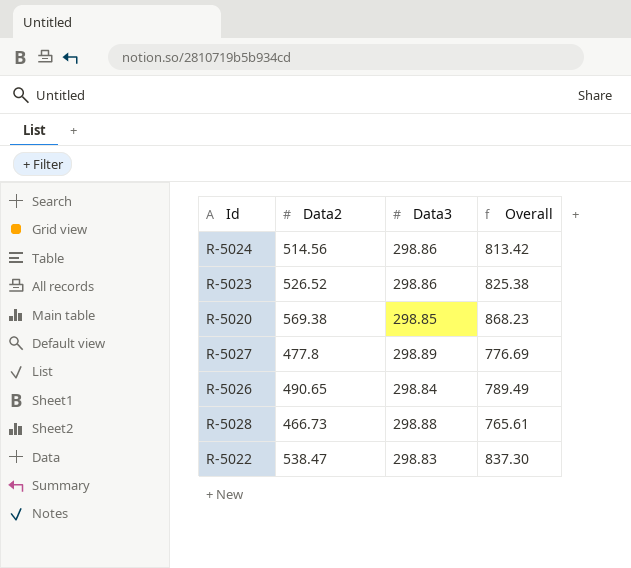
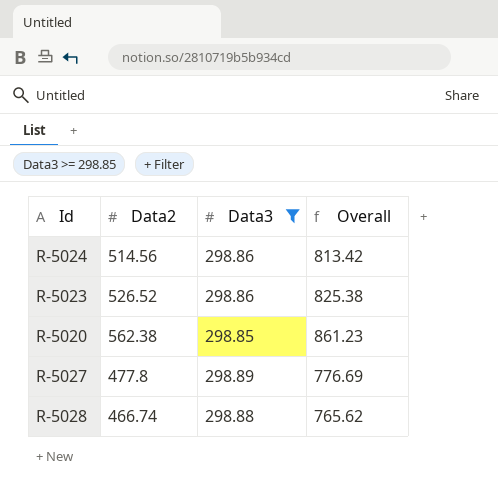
filter: none -> Data3 >= 298.85
R-5020 | Data2: 569.38 -> 562.38
R-5020 | Overall: 868.23 -> 861.23
R-5028 | Data2: 466.73 -> 466.74
R-5028 | Overall: 765.61 -> 765.62

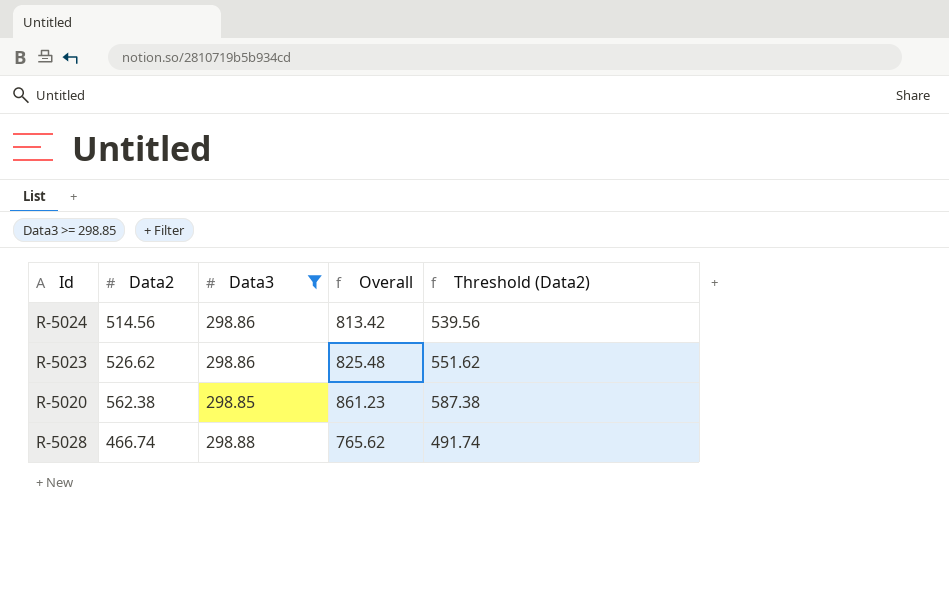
column Threshold (Data2) | formula: none -> [Data2] + 25
row R-5027: 477.8 | 298.89 | 776.69 -> none
R-5023 | Data2: 526.52 -> 526.62
R-5023 | Overall: 825.38 -> 825.48

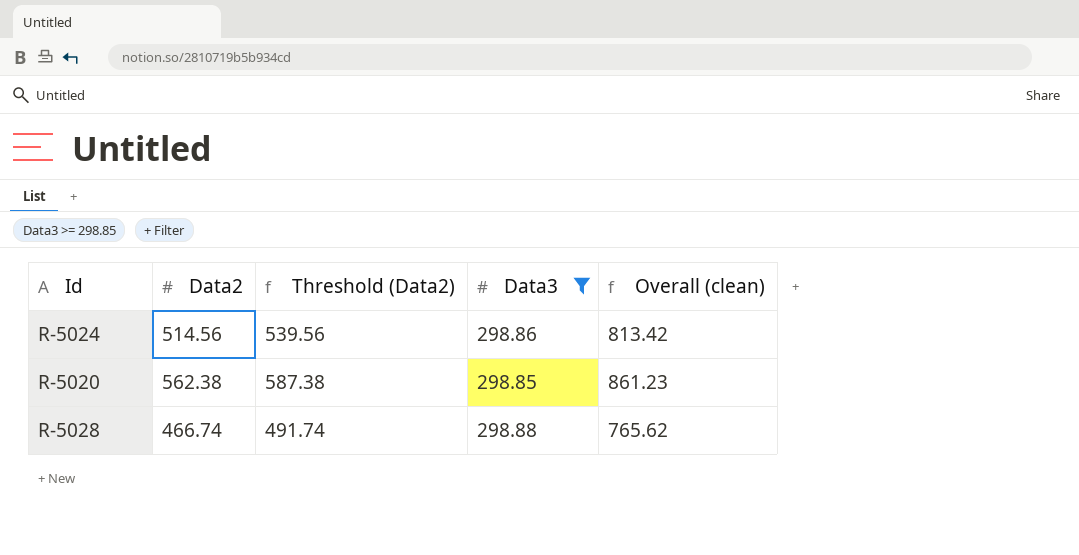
column Threshold (Data2) | position: 5 -> 3
column name: Overall -> Overall (clean)
row R-5023: 526.62 | 298.86 | 825.48 | 551.62 -> none

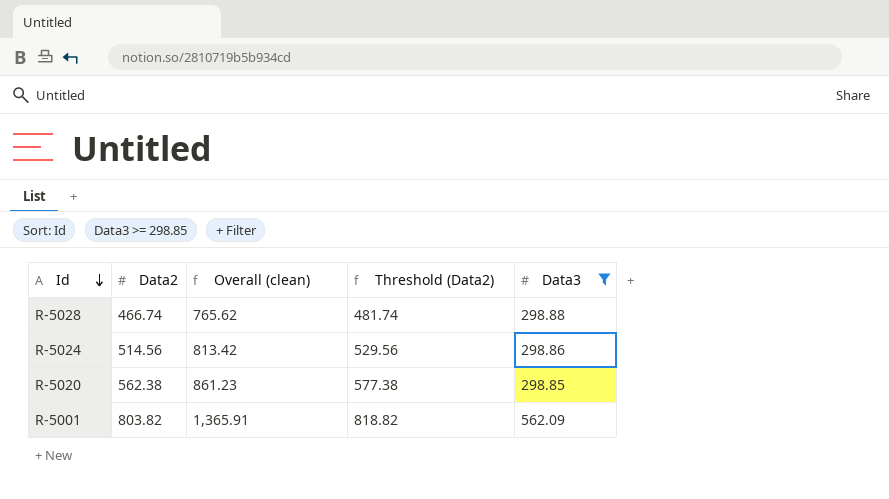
row order: none -> Id descending
column Overall (clean) | position: 5 -> 3
column Threshold (Data2) | formula: [Data2] + 25 -> [Data2] + 15
row R-5001: none -> 803.82 | 1,365.91 | 818.82 | 562.09

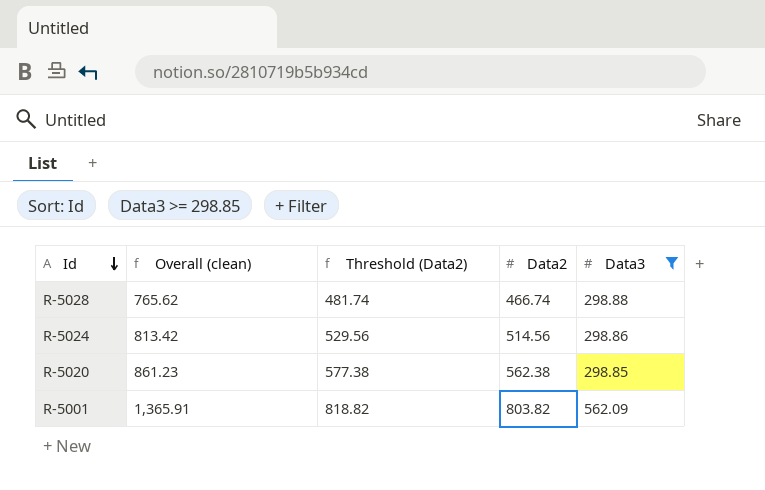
column Data2 | position: 2 -> 4

